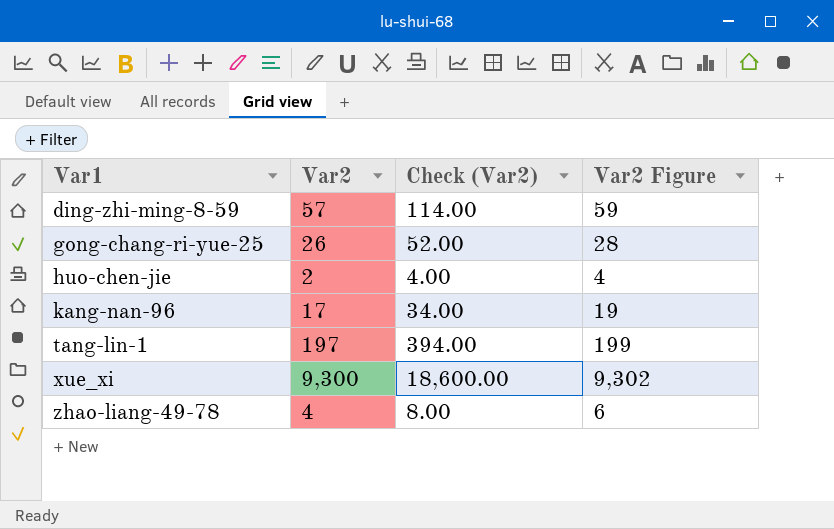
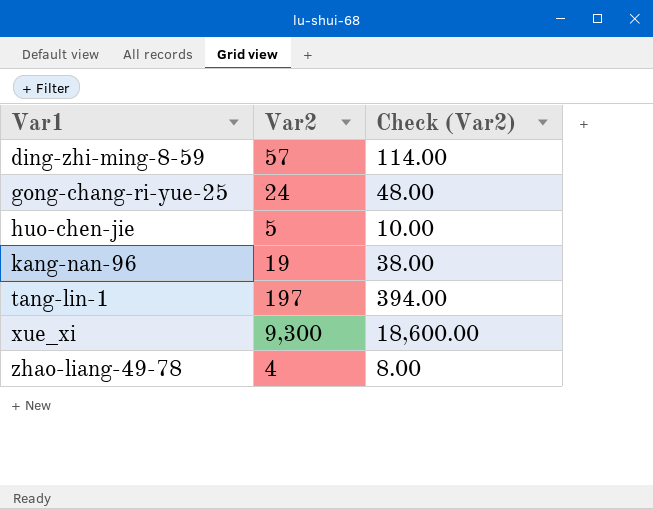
column Var2 Figure | formula: [Var2] + 2 -> none
gong-chang-ri-yue-25 | Var2: 26 -> 24
gong-chang-ri-yue-25 | Check (Var2): 52.00 -> 48.00
huo-chen-jie | Var2: 2 -> 5
huo-chen-jie | Check (Var2): 4.00 -> 10.00
kang-nan-96 | Var2: 17 -> 19
kang-nan-96 | Check (Var2): 34.00 -> 38.00

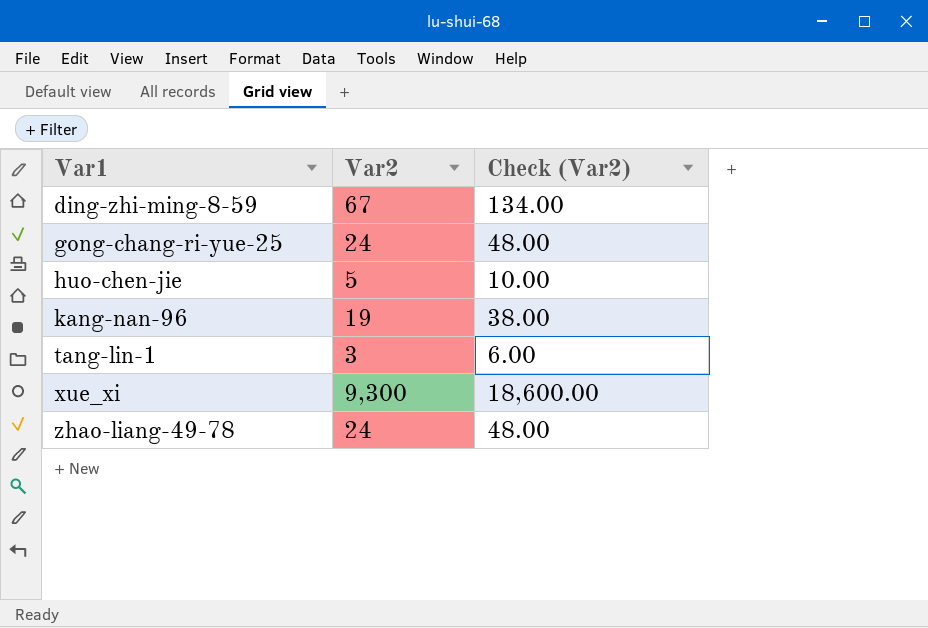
ding-zhi-ming-8-59 | Var2: 57 -> 67
ding-zhi-ming-8-59 | Check (Var2): 114.00 -> 134.00
tang-lin-1 | Var2: 197 -> 3
tang-lin-1 | Check (Var2): 394.00 -> 6.00
zhao-liang-49-78 | Var2: 4 -> 24
zhao-liang-49-78 | Check (Var2): 8.00 -> 48.00

